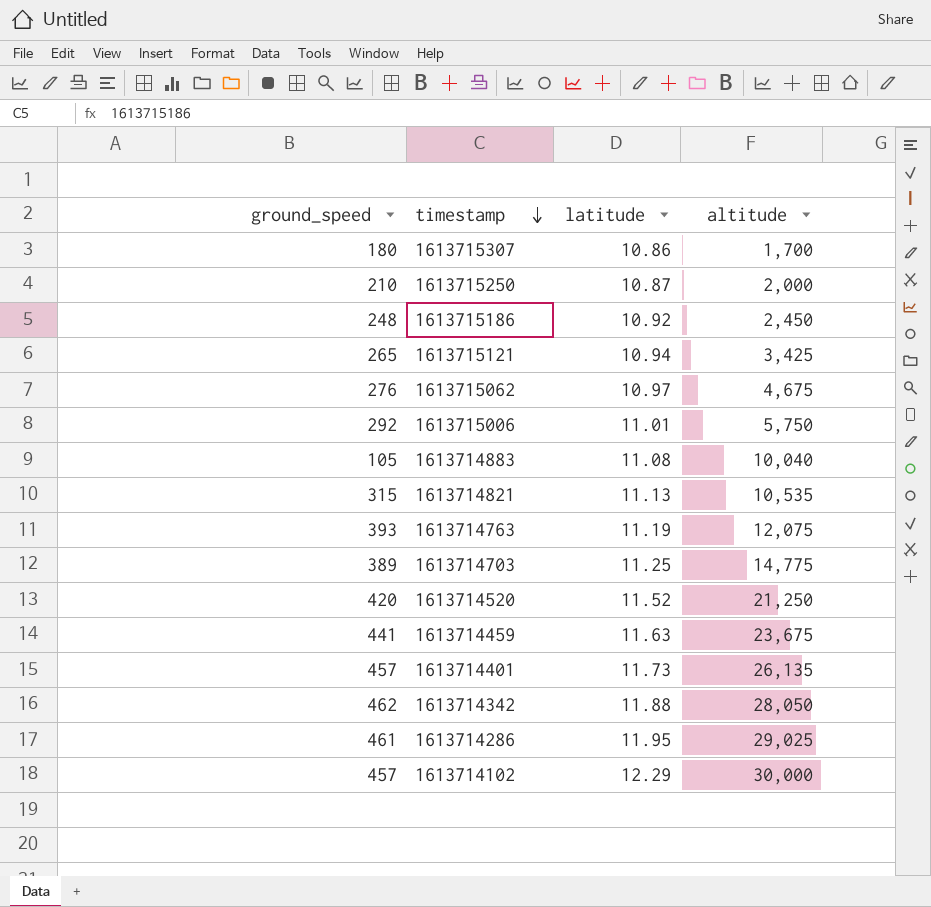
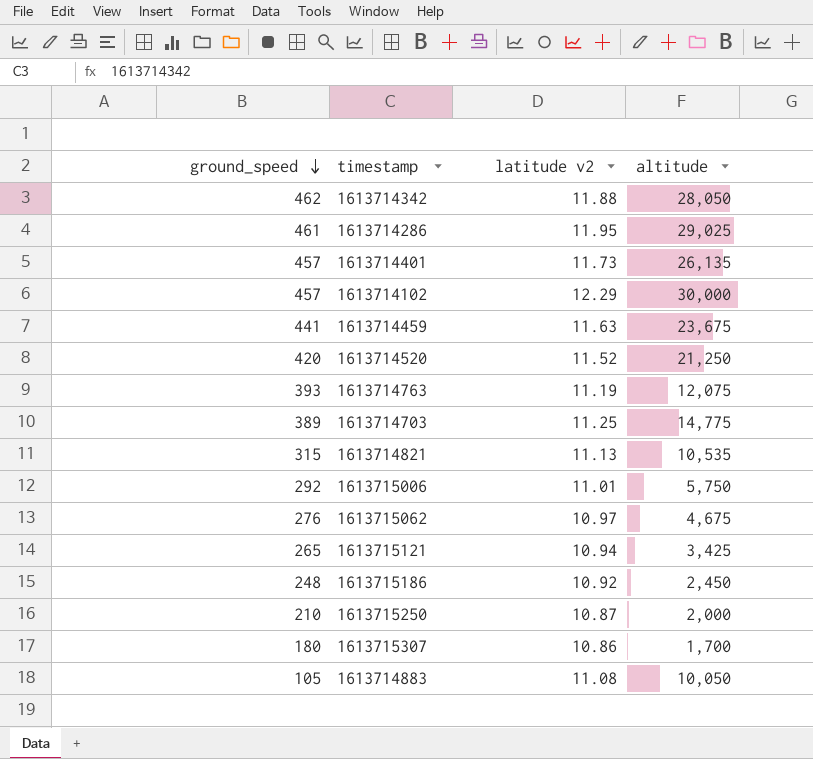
row order: timestamp descending -> ground_speed descending
column name: latitude -> latitude v2
1613714883 | altitude: 10,040 -> 10,050

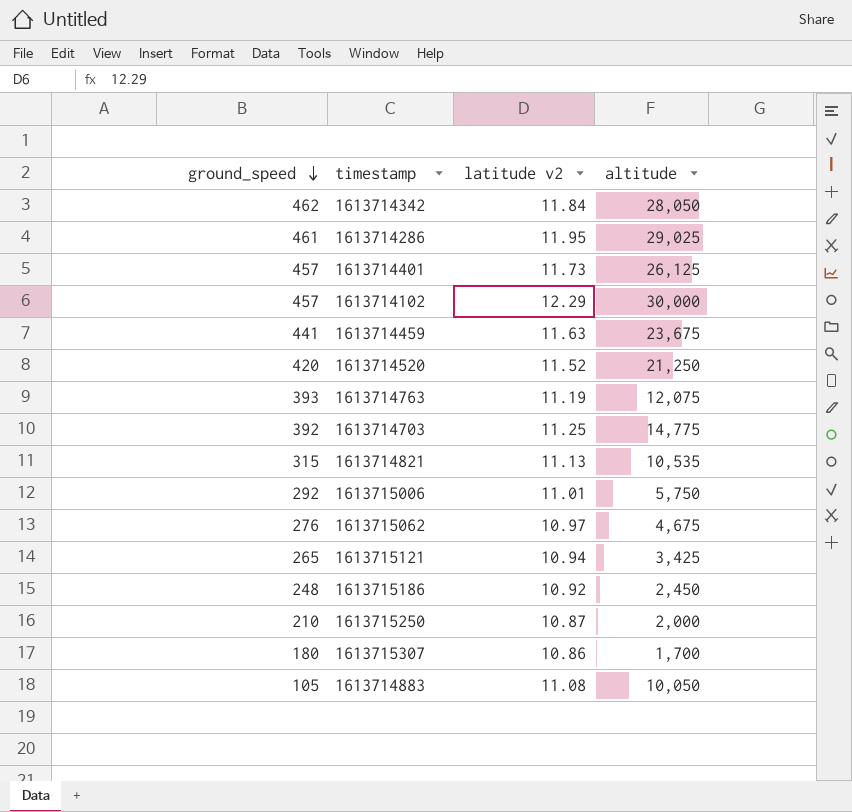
1613714342 | latitude v2: 11.88 -> 11.84
1613714401 | altitude: 26,135 -> 26,125
1613714703 | ground_speed: 389 -> 392

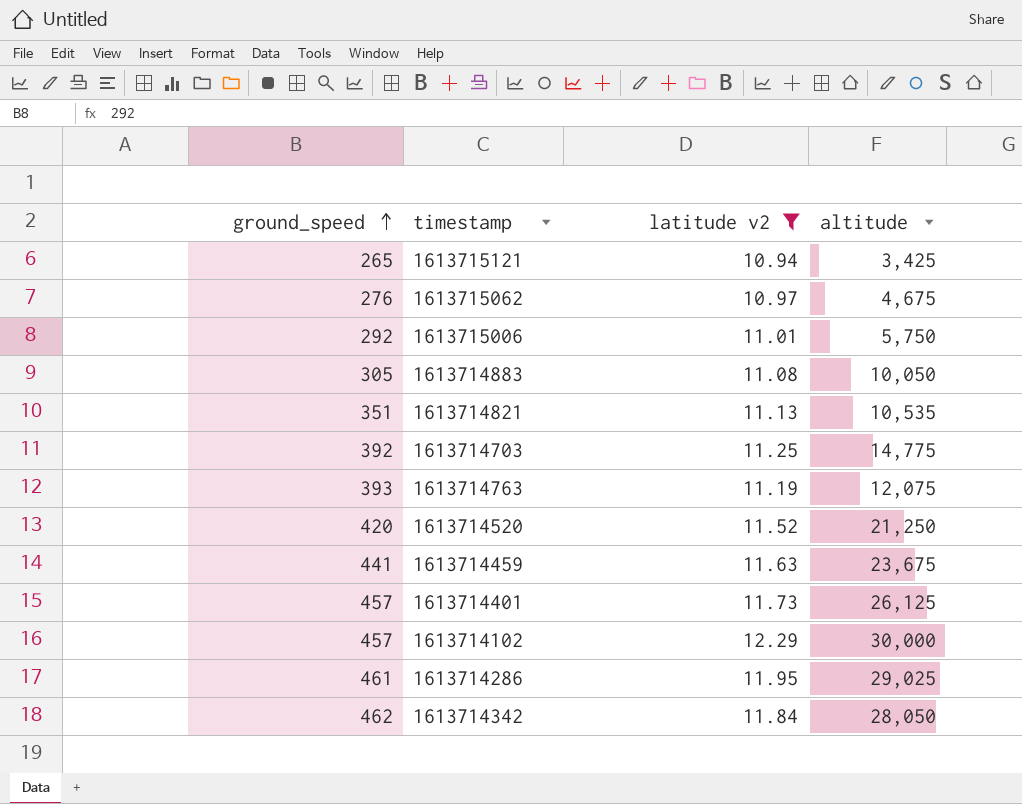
filter: none -> latitude v2 >= 10.94
row order: ground_speed descending -> ground_speed ascending
1613714883 | ground_speed: 105 -> 305
1613714821 | ground_speed: 315 -> 351

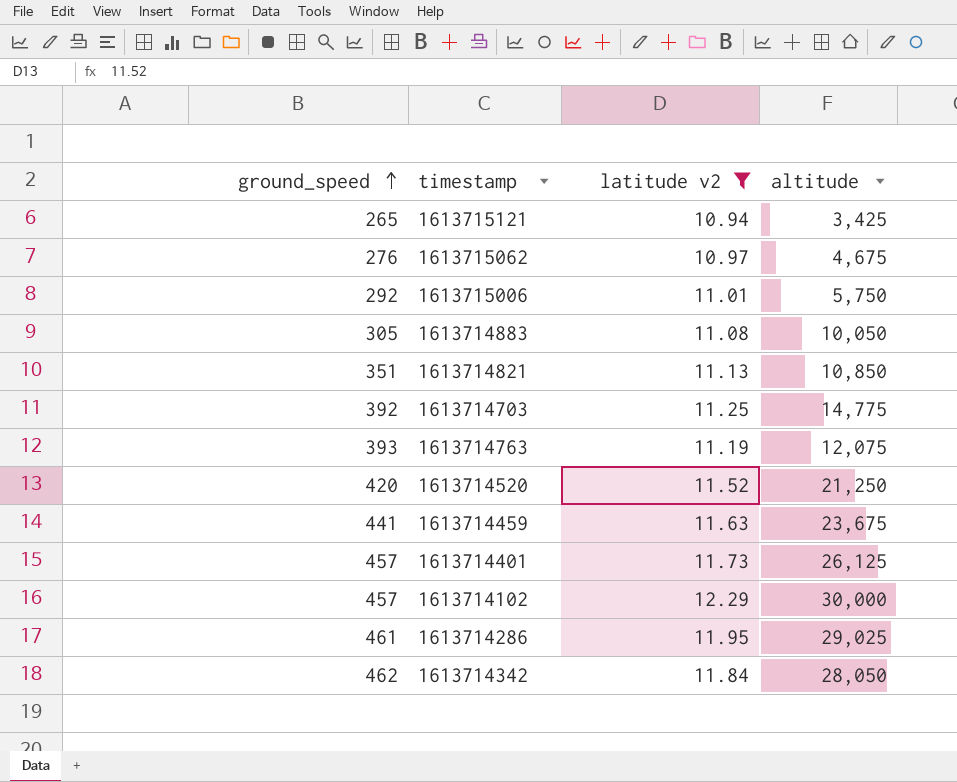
1613714821 | altitude: 10,535 -> 10,850

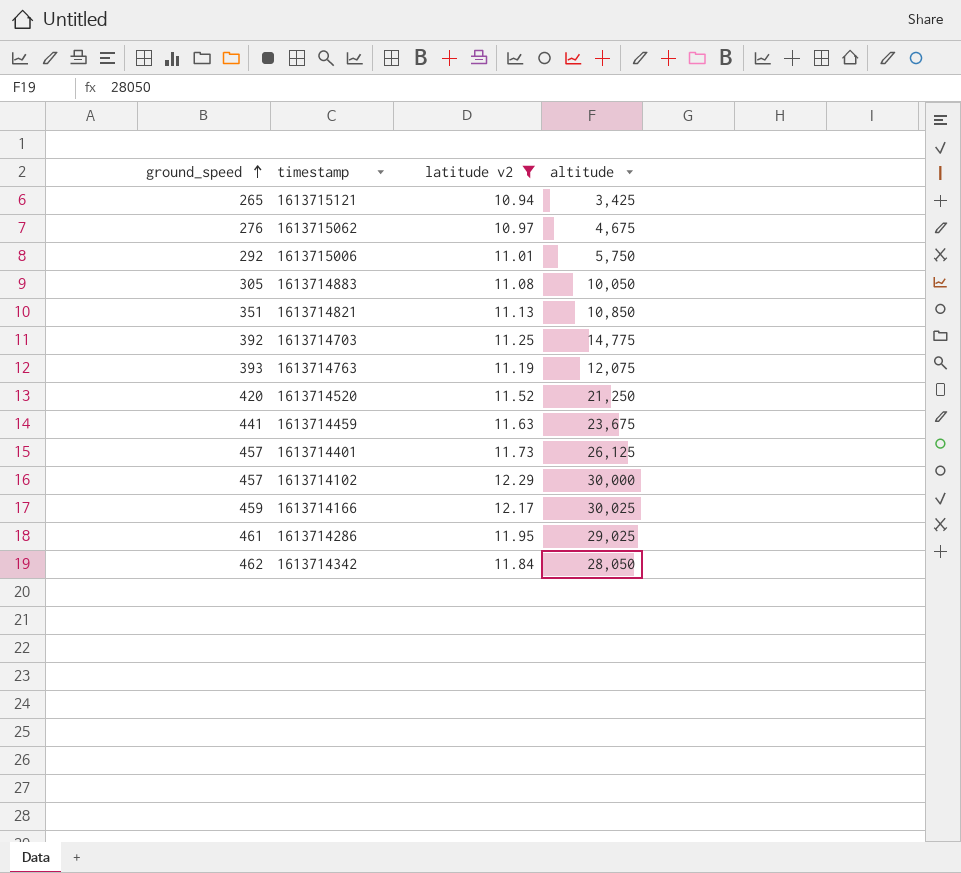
row 1613714166: none -> 459 | 12.17 | 30,025

